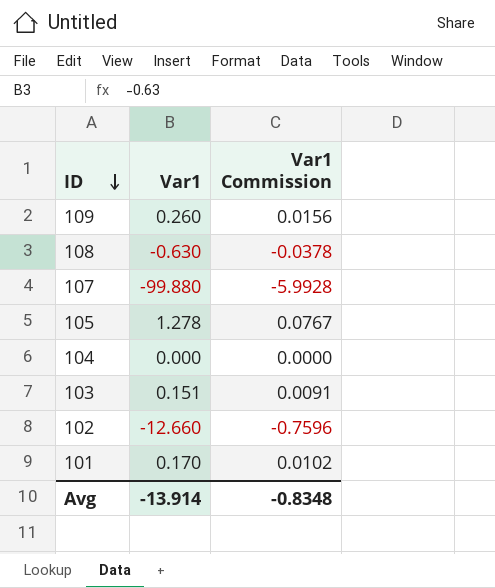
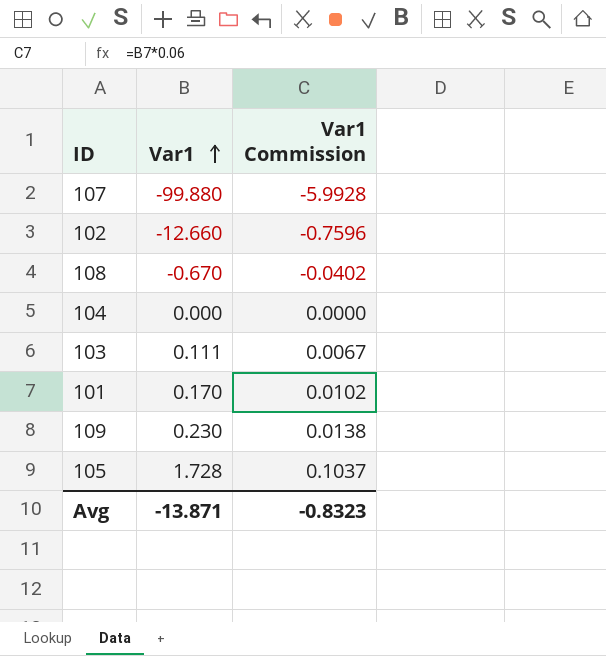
row order: ID descending -> Var1 ascending
108 | Var1: -0.630 -> -0.670
108 | Var1 Commission: -0.0378 -> -0.0402
103 | Var1: 0.151 -> 0.111
103 | Var1 Commission: 0.0091 -> 0.0067
109 | Var1: 0.260 -> 0.230
109 | Var1 Commission: 0.0156 -> 0.0138
105 | Var1: 1.278 -> 1.728
105 | Var1 Commission: 0.0767 -> 0.1037
Avg | Var1: -13.914 -> -13.871
Avg | Var1 Commission: -0.8348 -> -0.8323

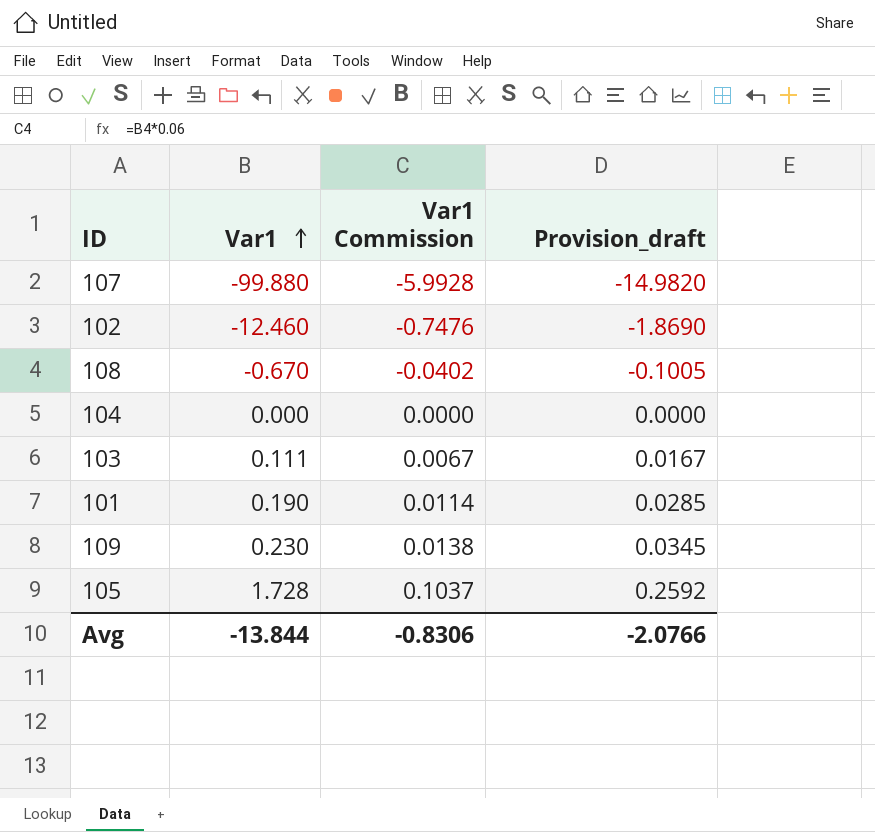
column Provision_draft | formula: none -> [Var1] * 0.15
102 | Var1: -12.660 -> -12.460
102 | Var1 Commission: -0.7596 -> -0.7476
101 | Var1: 0.170 -> 0.190
101 | Var1 Commission: 0.0102 -> 0.0114
Avg | Var1: -13.871 -> -13.844
Avg | Var1 Commission: -0.8323 -> -0.8306

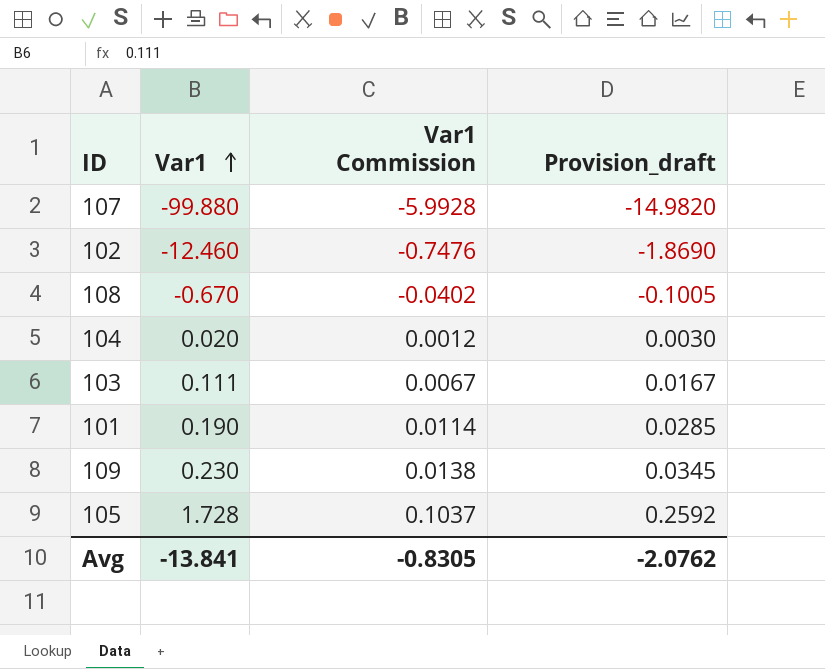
104 | Var1: 0.000 -> 0.020
104 | Var1 Commission: 0.0000 -> 0.0012
104 | Provision_draft: 0.0000 -> 0.0030
Avg | Var1: -13.844 -> -13.841
Avg | Var1 Commission: -0.8306 -> -0.8305
Avg | Provision_draft: -2.0766 -> -2.0762

